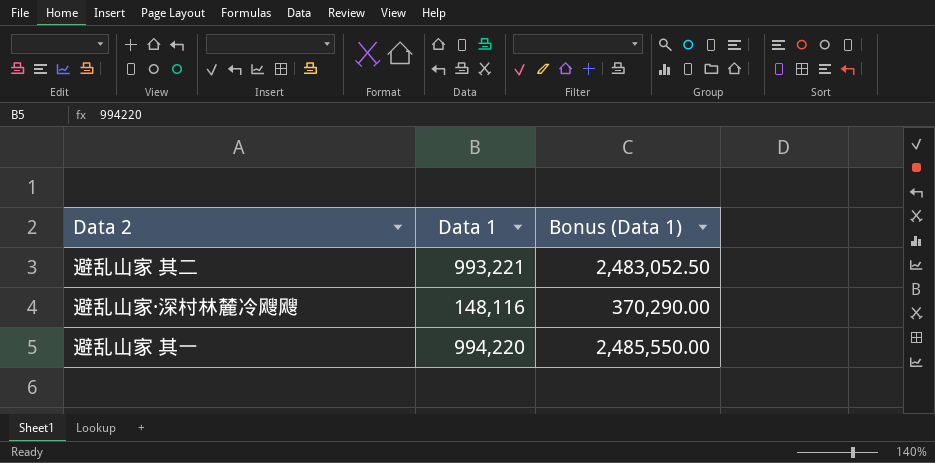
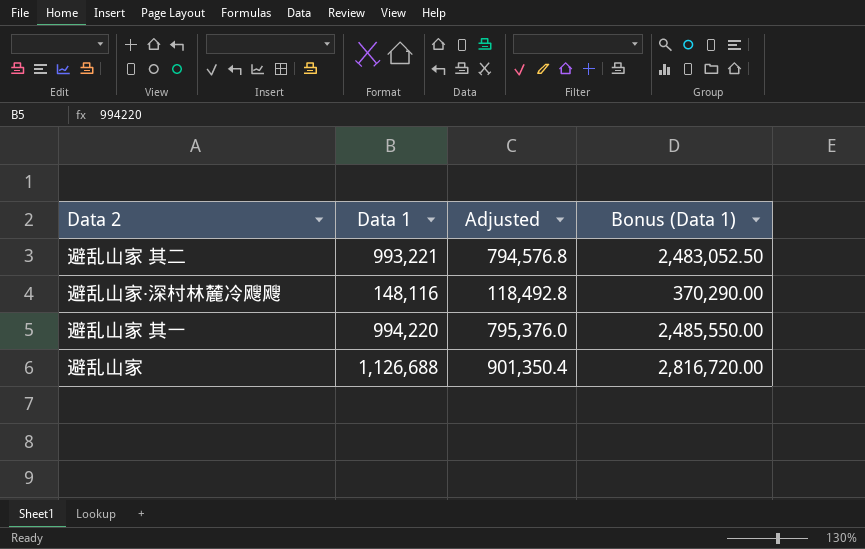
column Adjusted | formula: none -> [Data 1] * 0.8
row 避乱山家: none -> 1,126,688 | 901,350.4 | 2,816,720.00

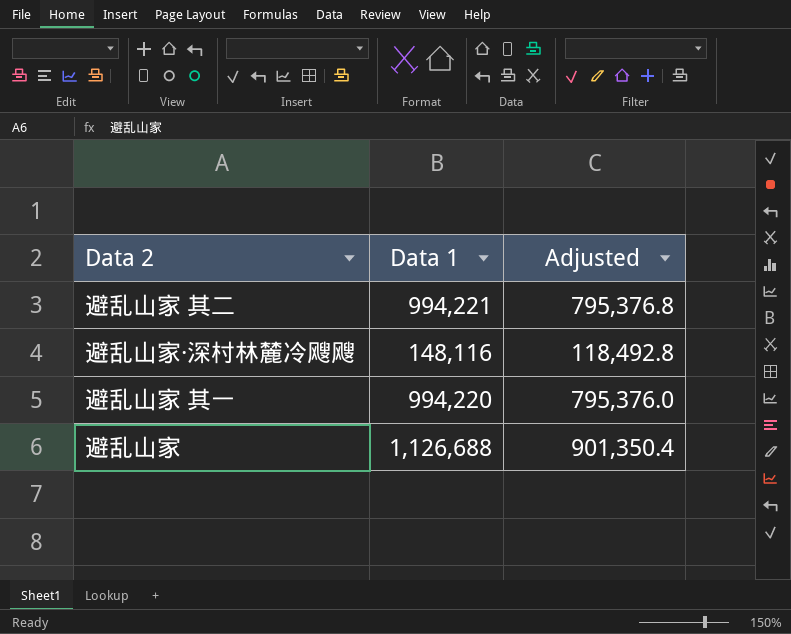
column Bonus (Data 1) | formula: [Data 1] * 2.5 -> none
避乱山家 其二 | Data 1: 993,221 -> 994,221
避乱山家 其二 | Adjusted: 794,576.8 -> 795,376.8

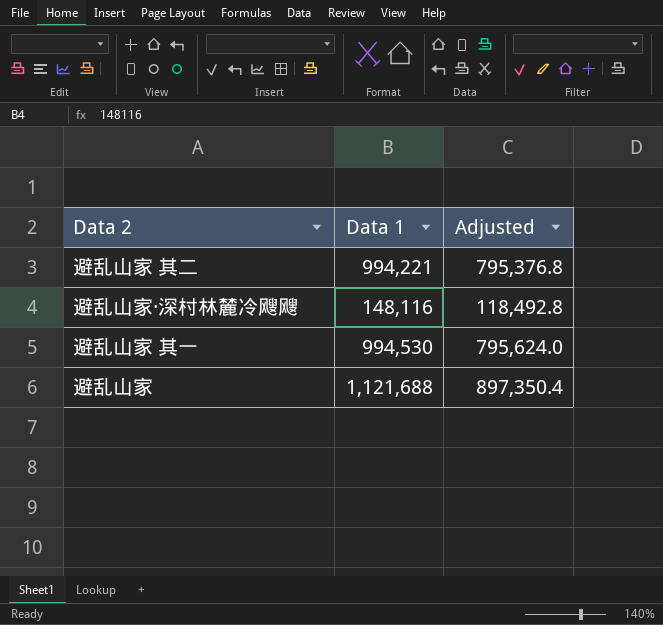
避乱山家 其一 | Data 1: 994,220 -> 994,530
避乱山家 其一 | Adjusted: 795,376.0 -> 795,624.0
避乱山家 | Data 1: 1,126,688 -> 1,121,688
避乱山家 | Adjusted: 901,350.4 -> 897,350.4

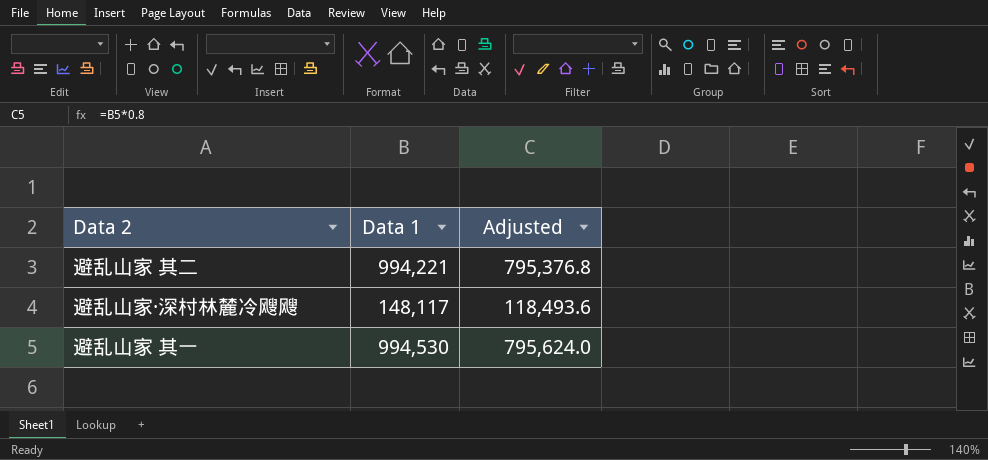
row 避乱山家: 1,121,688 | 897,350.4 -> none
避乱山家·深村林麓冷飕飕 | Data 1: 148,116 -> 148,117
避乱山家·深村林麓冷飕飕 | Adjusted: 118,492.8 -> 118,493.6

